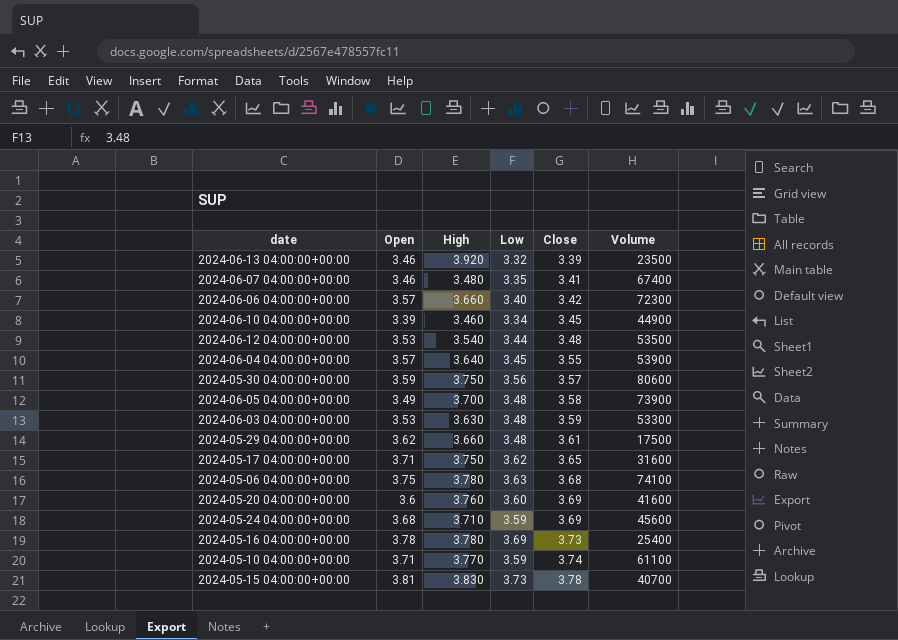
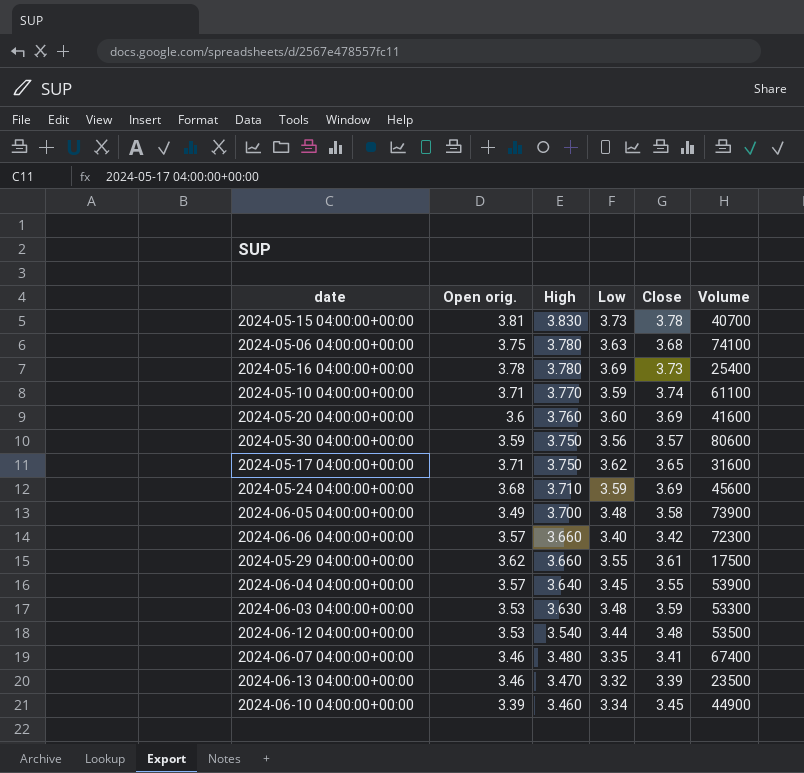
row order: Close ascending -> High descending
column name: Open -> Open orig.
2024-05-29 04:00:00+00:00 | Low: 3.48 -> 3.55
2024-06-13 04:00:00+00:00 | High: 3.920 -> 3.470

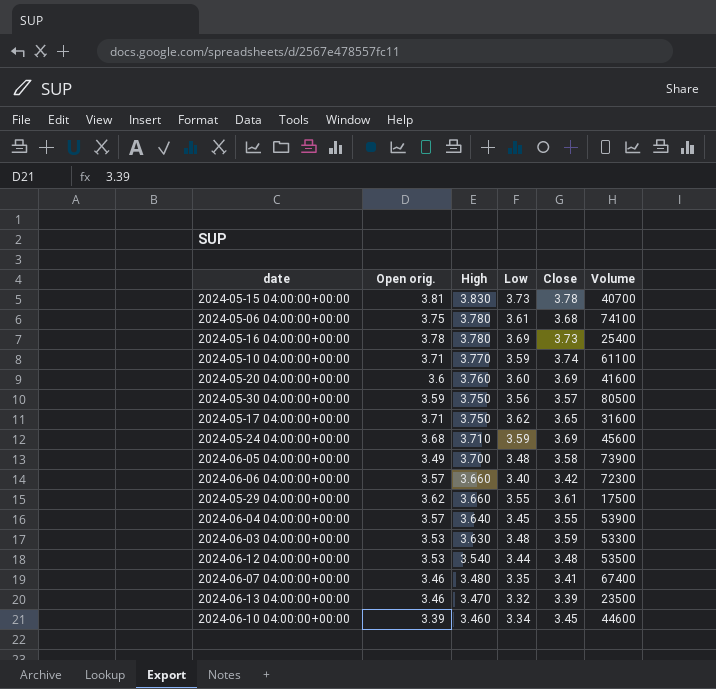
2024-05-06 04:00:00+00:00 | Low: 3.63 -> 3.61
2024-05-30 04:00:00+00:00 | Volume: 80600 -> 80500
2024-06-10 04:00:00+00:00 | Volume: 44900 -> 44600

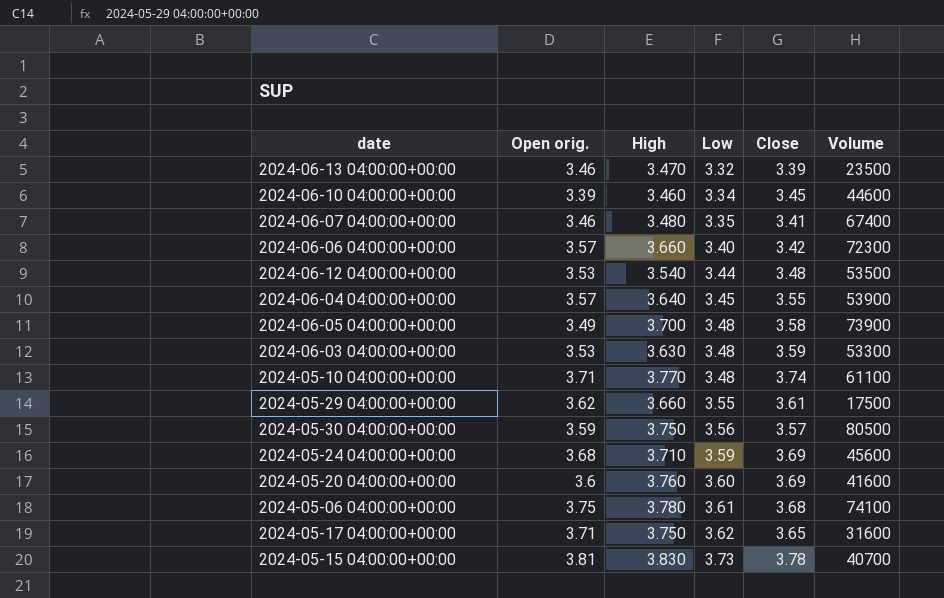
row order: High descending -> Low ascending
row 2024-05-16 04:00:00+00:00: 3.78 | 3.780 | 3.69 | 3.73 | 25400 -> none
2024-05-10 04:00:00+00:00 | Low: 3.59 -> 3.48

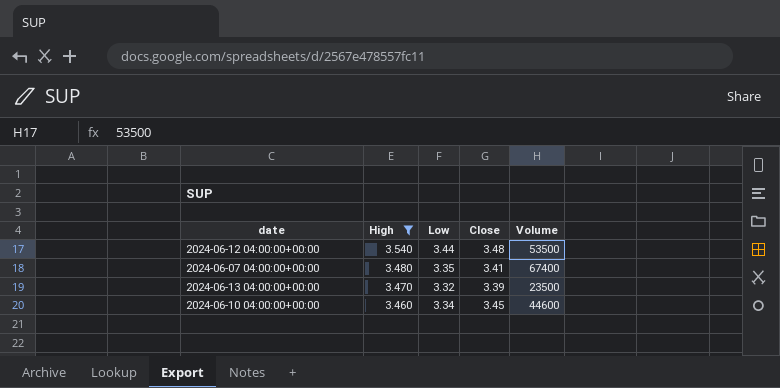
filter: none -> High <= 3.540
row order: Low ascending -> High descending
column Open orig. | position: 2 -> none

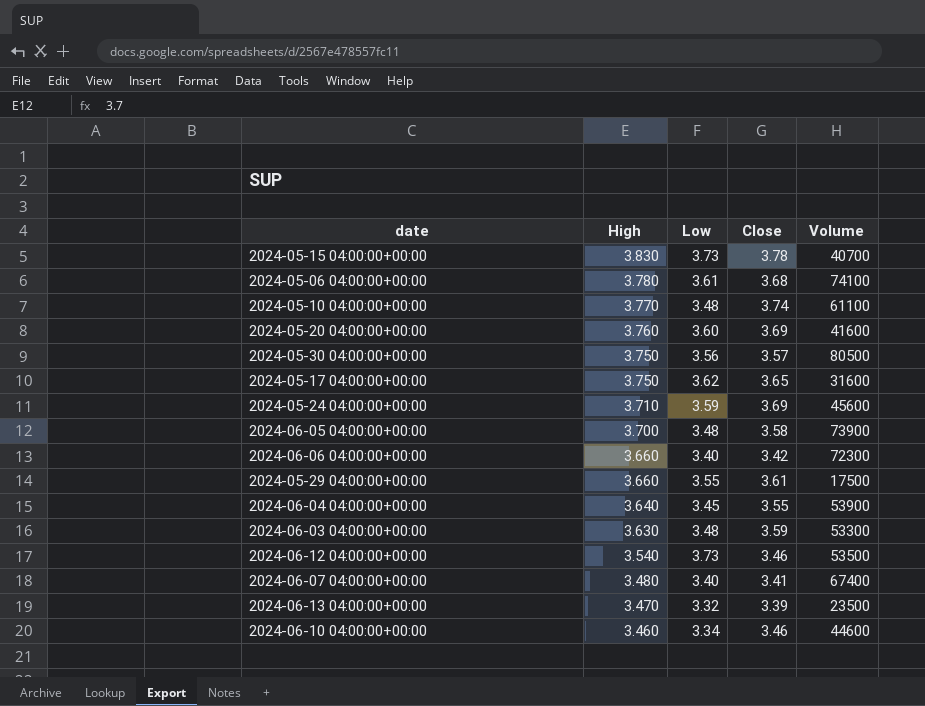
filter: High <= 3.540 -> none
2024-06-12 04:00:00+00:00 | Low: 3.44 -> 3.73
2024-06-12 04:00:00+00:00 | Close: 3.48 -> 3.46
2024-06-07 04:00:00+00:00 | Low: 3.35 -> 3.40
2024-06-10 04:00:00+00:00 | Close: 3.45 -> 3.46

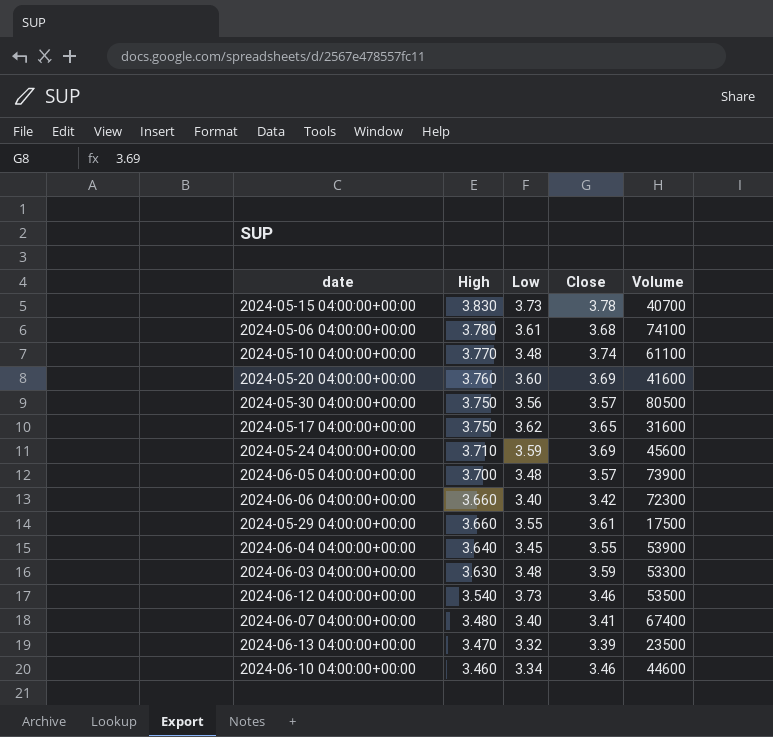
2024-06-05 04:00:00+00:00 | Close: 3.58 -> 3.57

